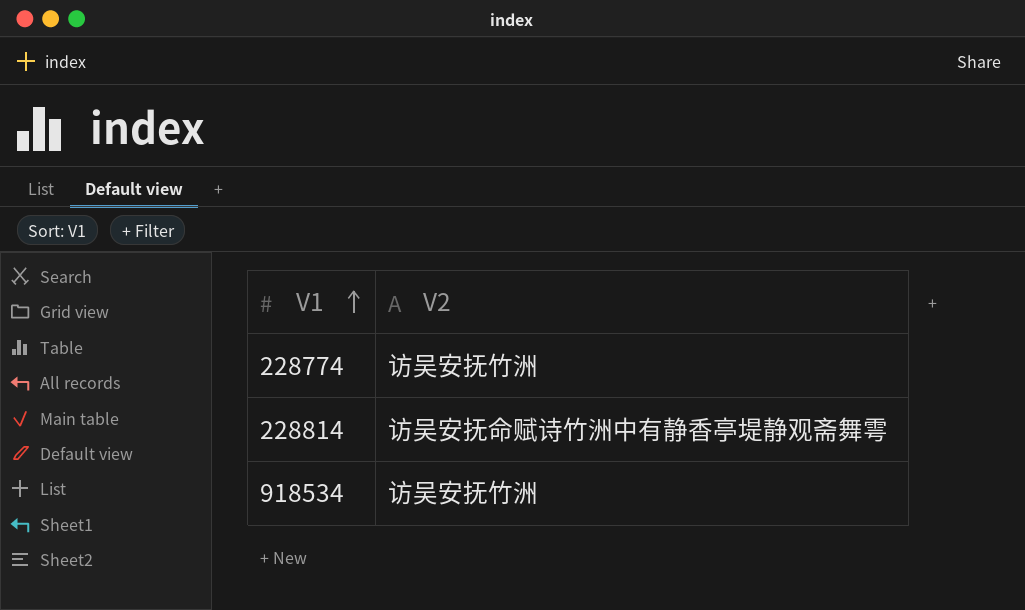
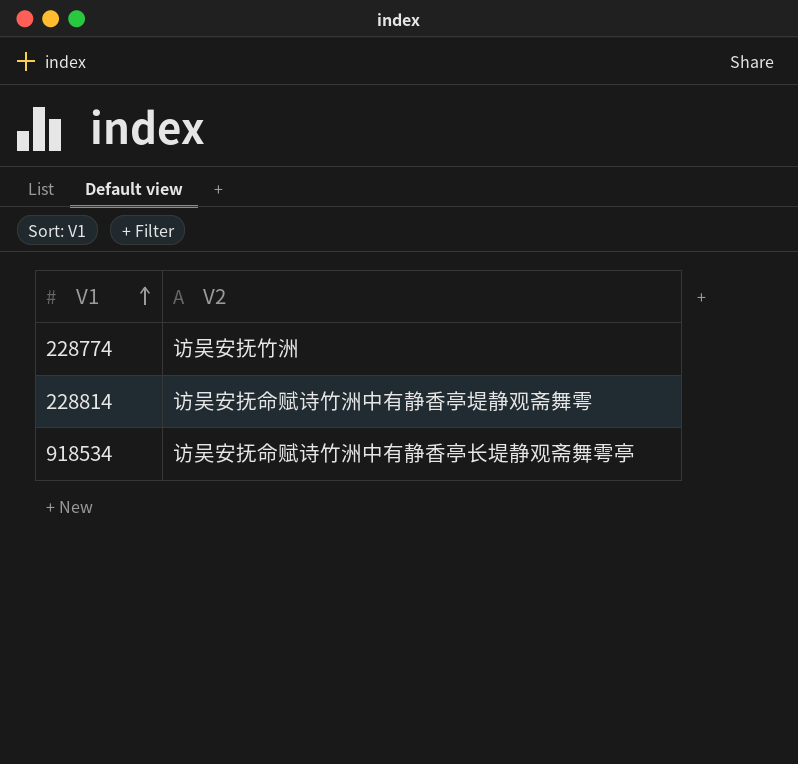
918534 | V2: 访吴安抚竹洲 -> 访吴安抚命赋诗竹洲中有静香亭长堤静观斋舞雩亭

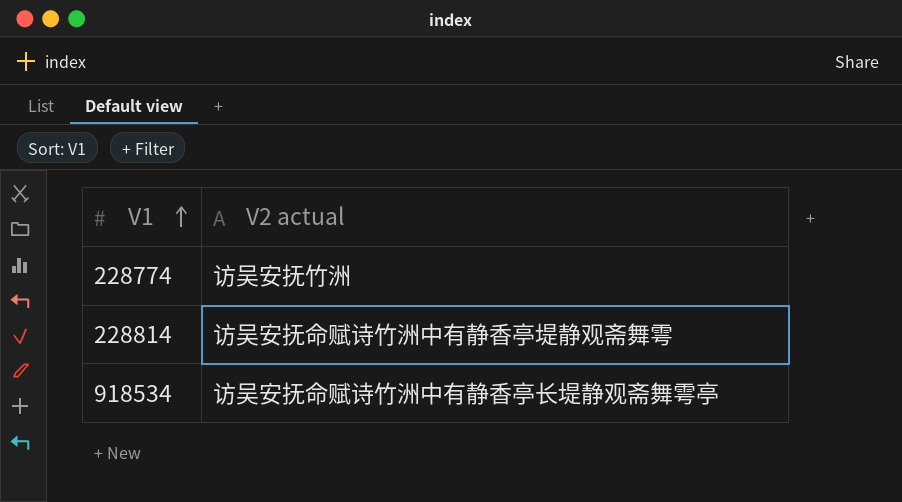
column name: V2 -> V2 actual

